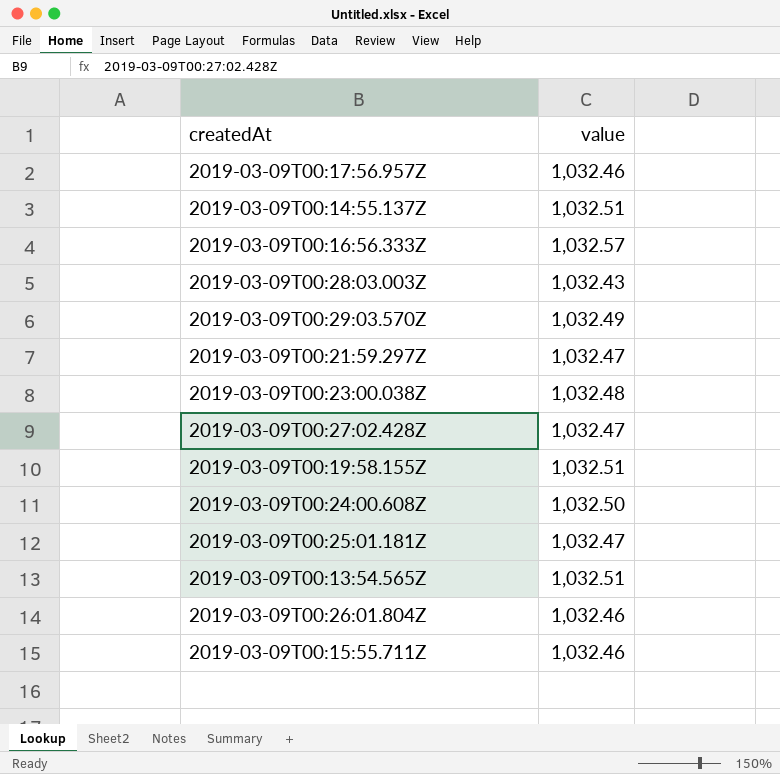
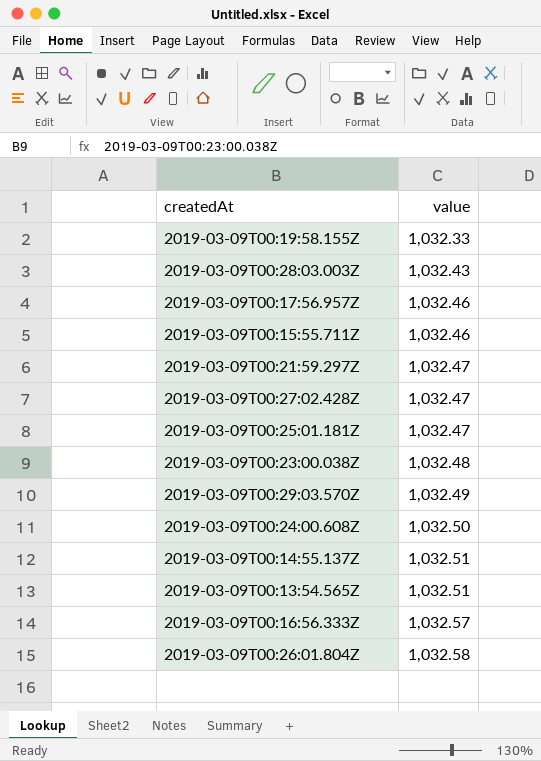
row order: none -> value ascending
2019-03-09T00:19:58.155Z | value: 1,032.51 -> 1,032.33
2019-03-09T00:26:01.804Z | value: 1,032.46 -> 1,032.58

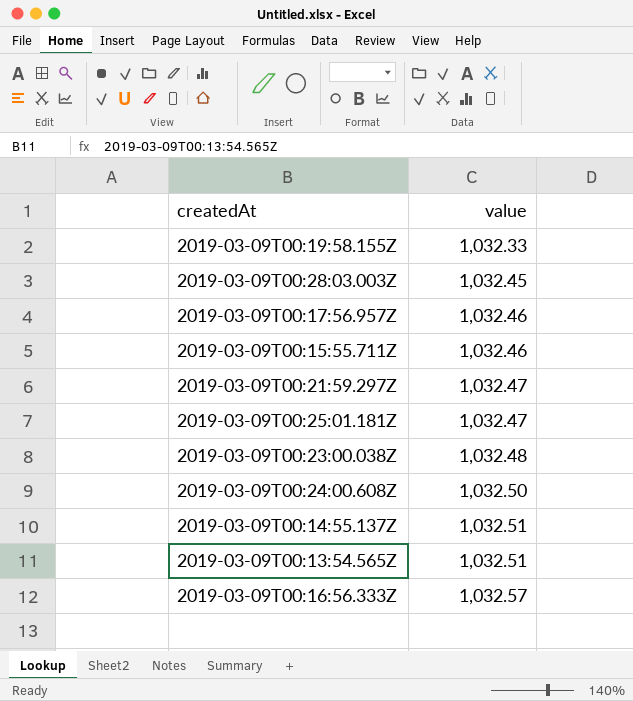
row 2019-03-09T00:27:02.428Z: 1,032.47 -> none
row 2019-03-09T00:29:03.570Z: 1,032.49 -> none
row 2019-03-09T00:26:01.804Z: 1,032.58 -> none
2019-03-09T00:28:03.003Z | value: 1,032.43 -> 1,032.45

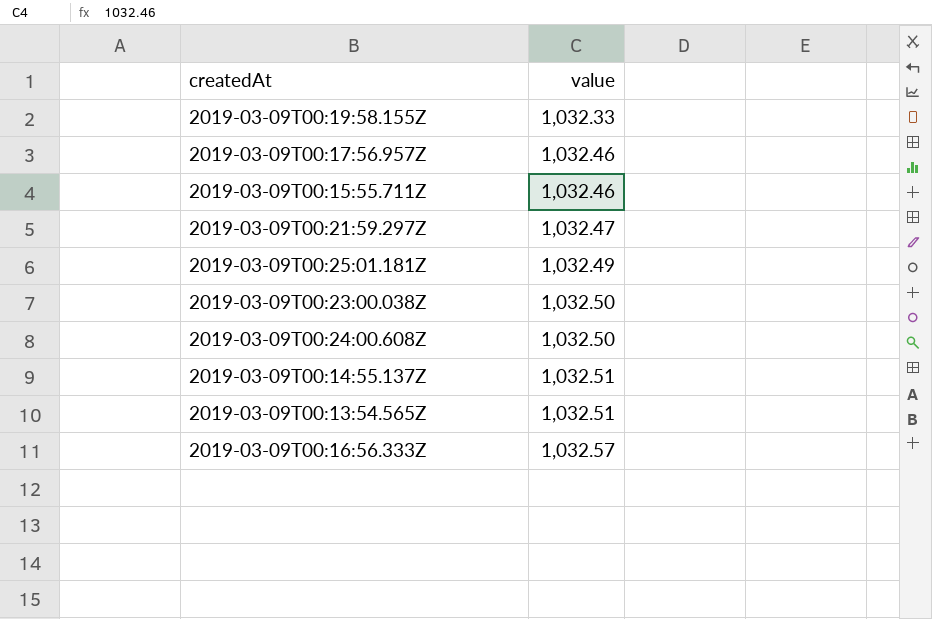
row 2019-03-09T00:28:03.003Z: 1,032.45 -> none
2019-03-09T00:25:01.181Z | value: 1,032.47 -> 1,032.49
2019-03-09T00:23:00.038Z | value: 1,032.48 -> 1,032.50

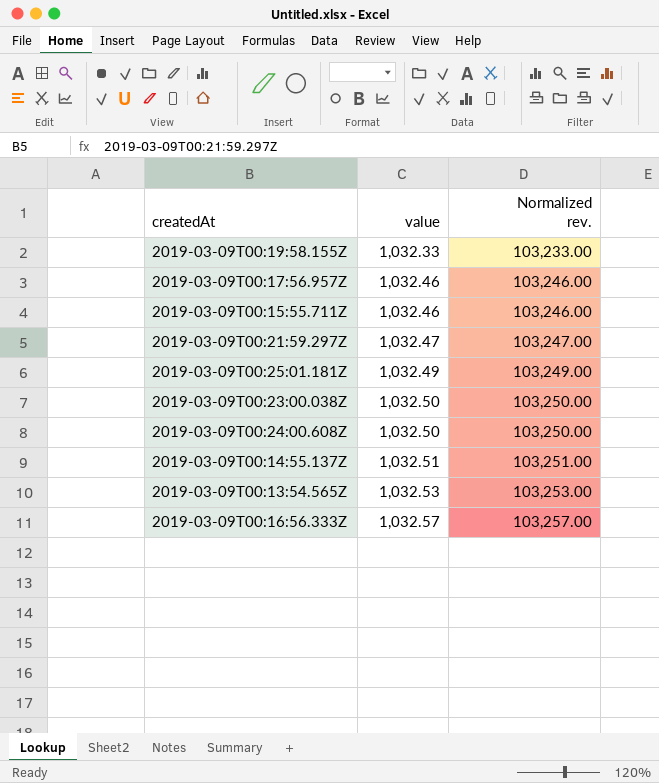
column Normalized rev. | formula: none -> [value] * 100
2019-03-09T00:13:54.565Z | value: 1,032.51 -> 1,032.53

